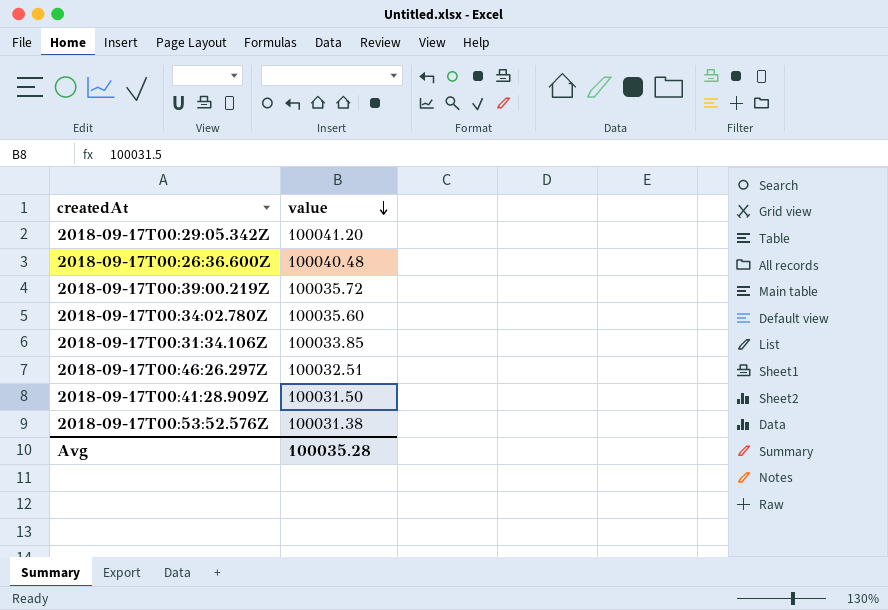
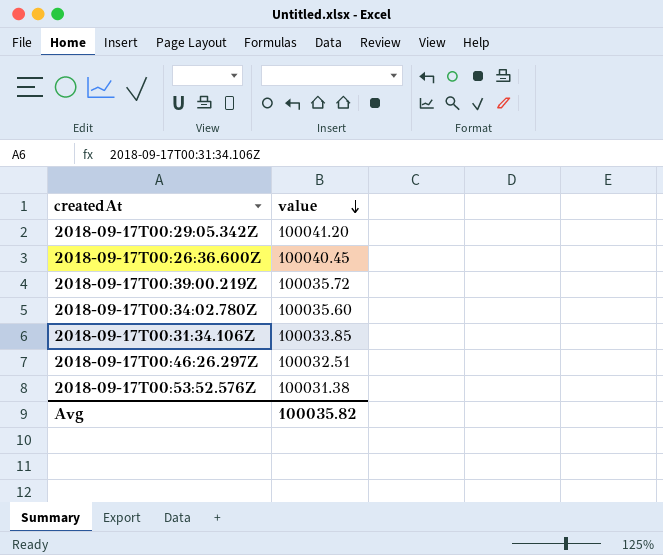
row 2018-09-17T00:41:28.909Z: 100031.50 -> none
2018-09-17T00:26:36.600Z | value: 100040.48 -> 100040.45
Avg | value: 100035.28 -> 100035.82

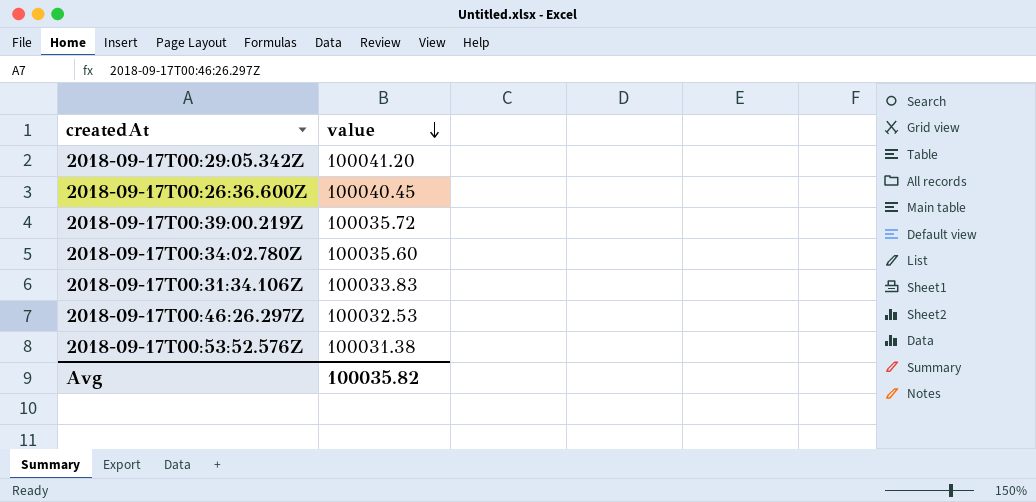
2018-09-17T00:31:34.106Z | value: 100033.85 -> 100033.83
2018-09-17T00:46:26.297Z | value: 100032.51 -> 100032.53

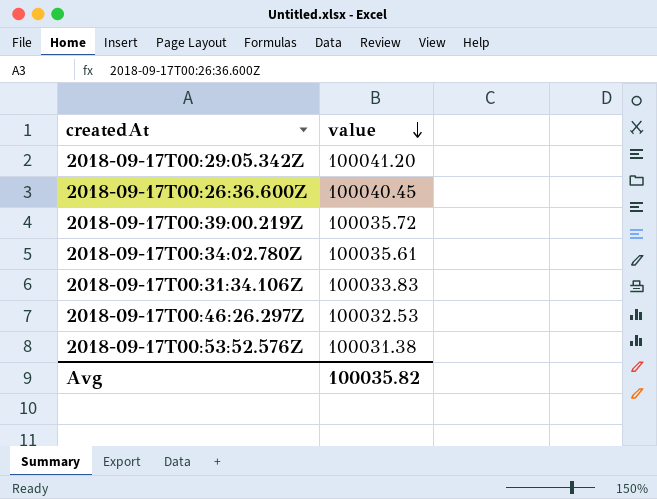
2018-09-17T00:34:02.780Z | value: 100035.60 -> 100035.61

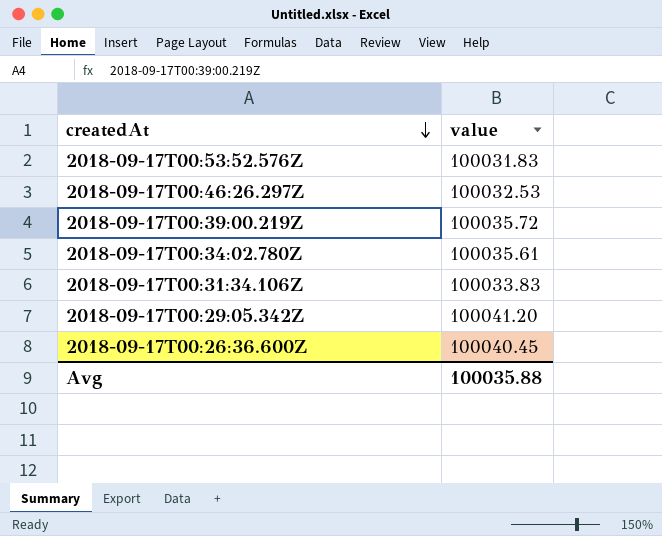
row order: value descending -> createdAt descending
2018-09-17T00:53:52.576Z | value: 100031.38 -> 100031.83
Avg | value: 100035.82 -> 100035.88

